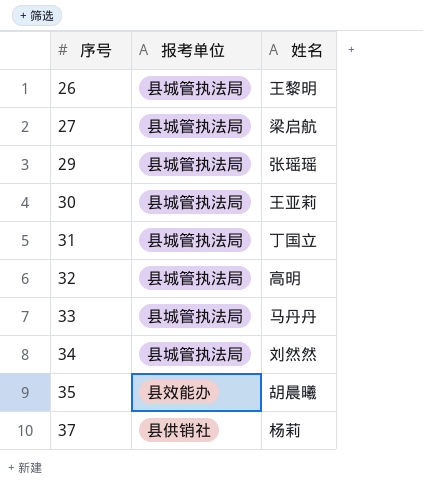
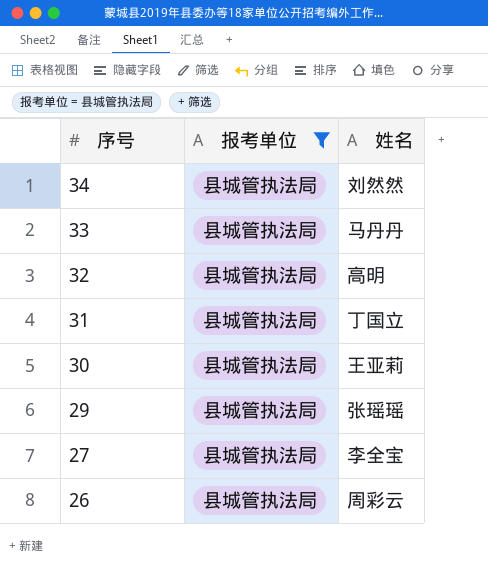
filter: none -> 报考单位 = 县城管执法局
row order: 序号 ascending -> 序号 descending
27 | 姓名: 梁启航 -> 李全宝
26 | 姓名: 王黎明 -> 周彩云

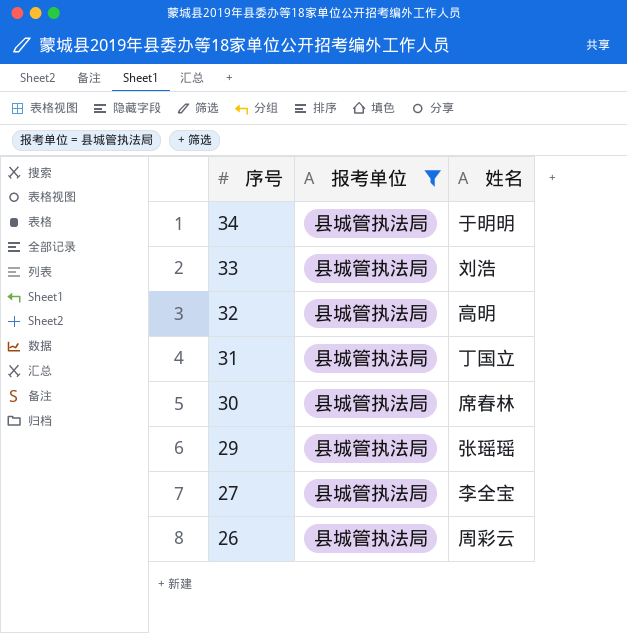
34 | 姓名: 刘然然 -> 于明明
33 | 姓名: 马丹丹 -> 刘浩
30 | 姓名: 王亚莉 -> 席春林

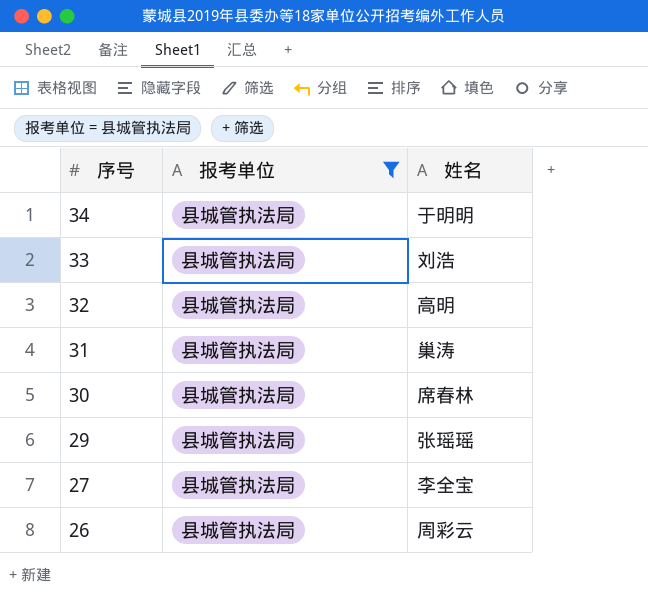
31 | 姓名: 丁国立 -> 巢涛

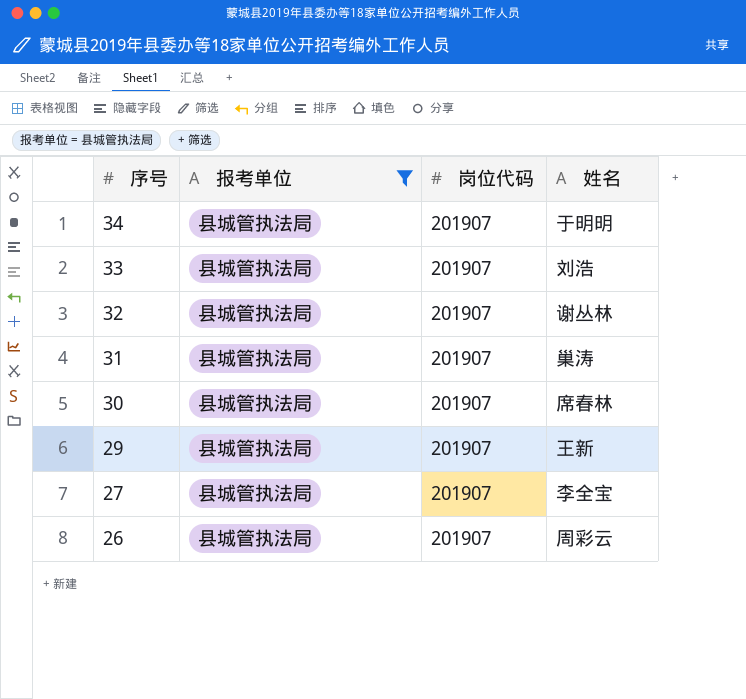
column 岗位代码 | position: none -> 3
32 | 姓名: 高明 -> 谢丛林
29 | 姓名: 张瑶瑶 -> 王新

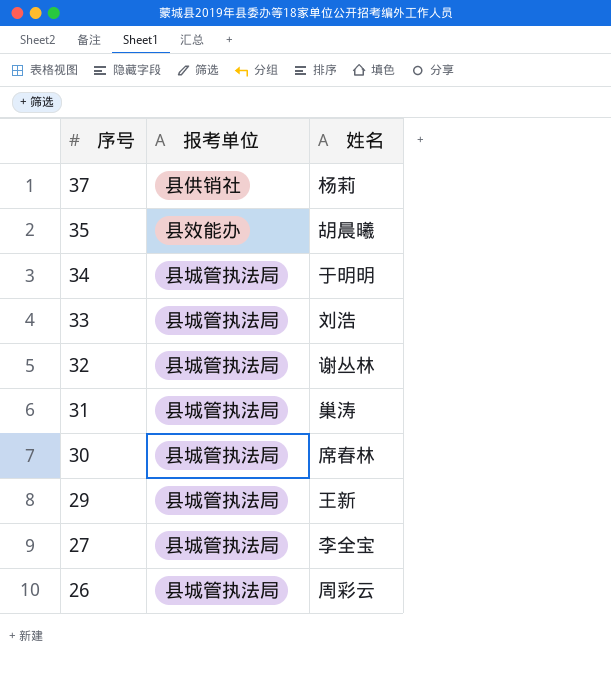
filter: 报考单位 = 县城管执法局 -> none
column 岗位代码 | position: 3 -> none

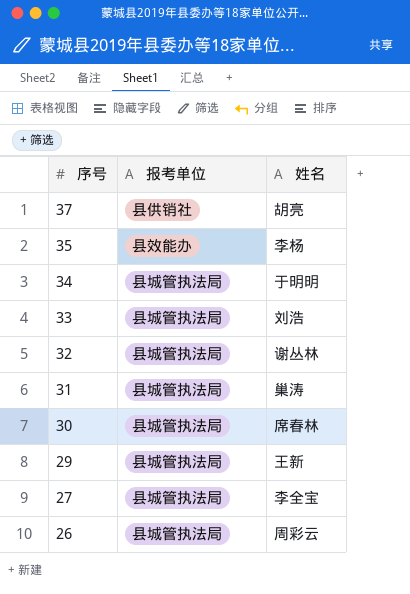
37 | 姓名: 杨莉 -> 胡亮
35 | 姓名: 胡晨曦 -> 李杨

